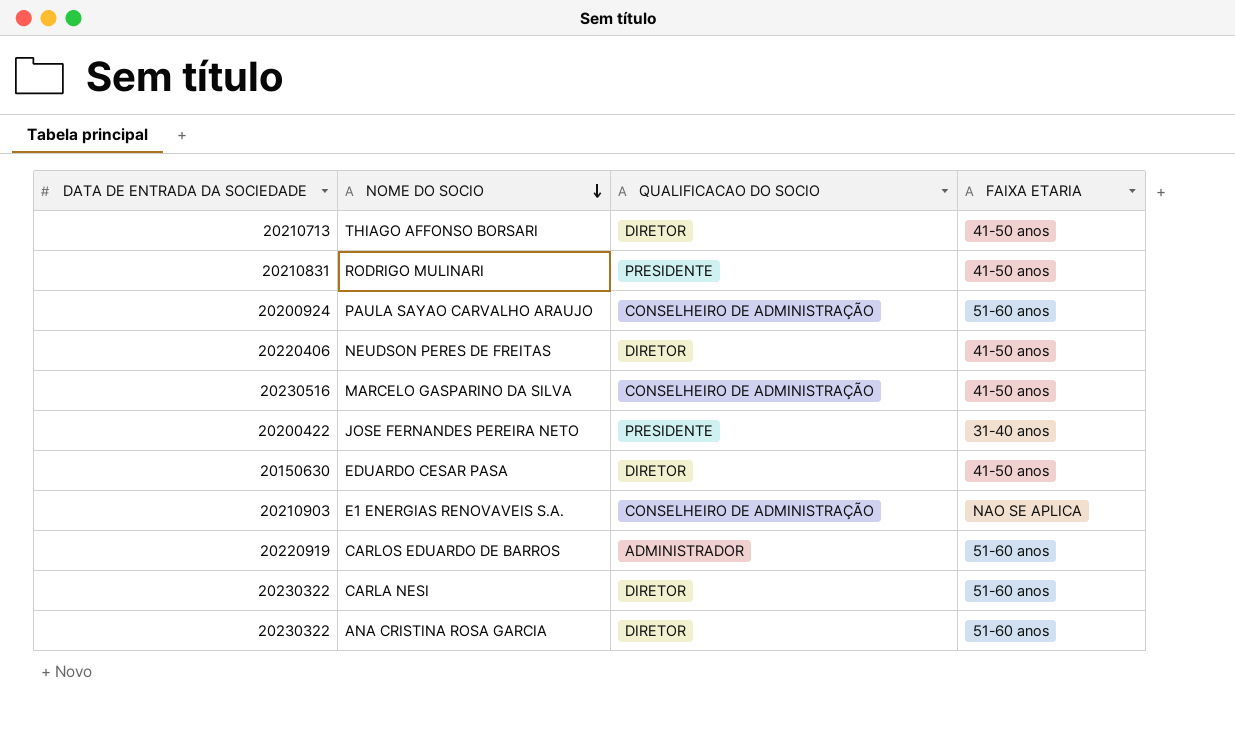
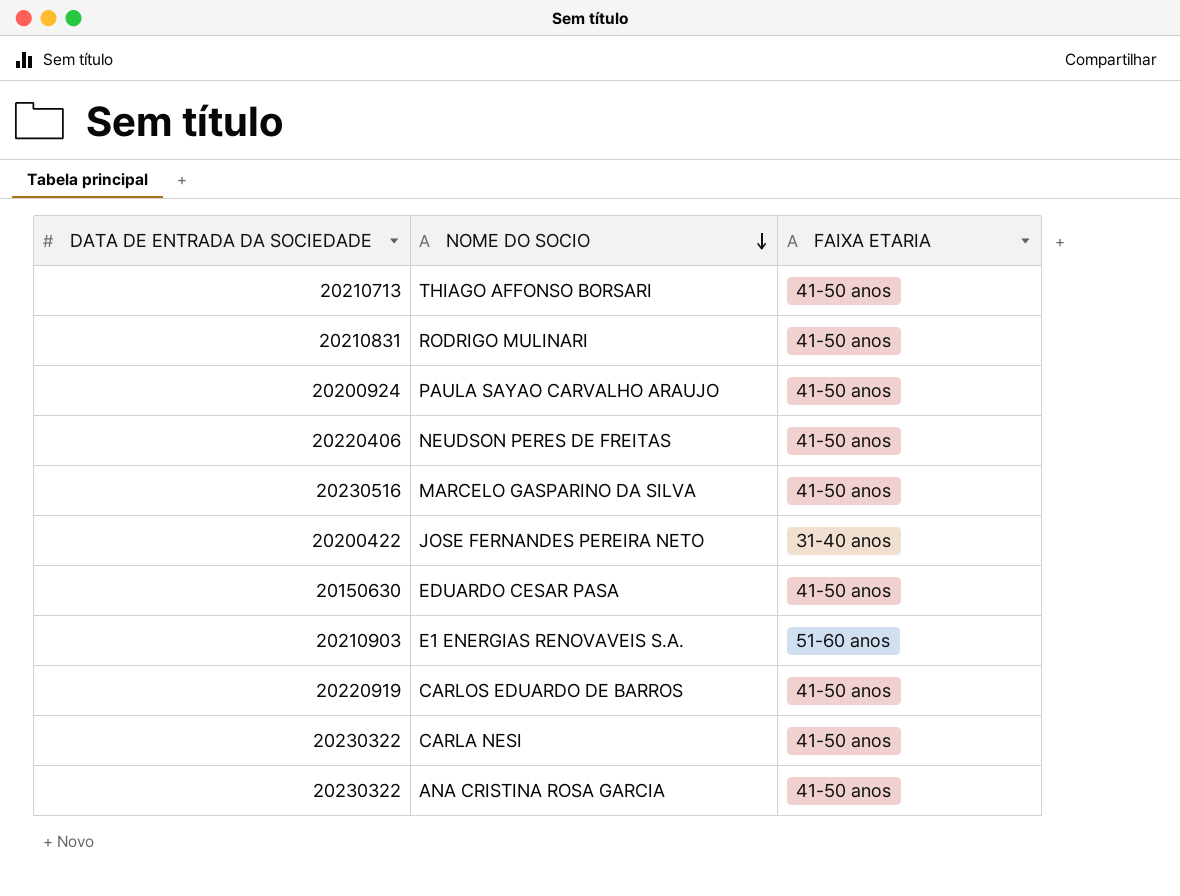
column QUALIFICACAO DO SOCIO | position: 3 -> none
PAULA SAYAO CARVALHO ARAUJO | FAIXA ETARIA: 51-60 anos -> 41-50 anos
E1 ENERGIAS RENOVAVEIS S.A. | FAIXA ETARIA: NAO SE APLICA -> 51-60 anos
CARLOS EDUARDO DE BARROS | FAIXA ETARIA: 51-60 anos -> 41-50 anos
CARLA NESI | FAIXA ETARIA: 51-60 anos -> 41-50 anos
ANA CRISTINA ROSA GARCIA | FAIXA ETARIA: 51-60 anos -> 41-50 anos

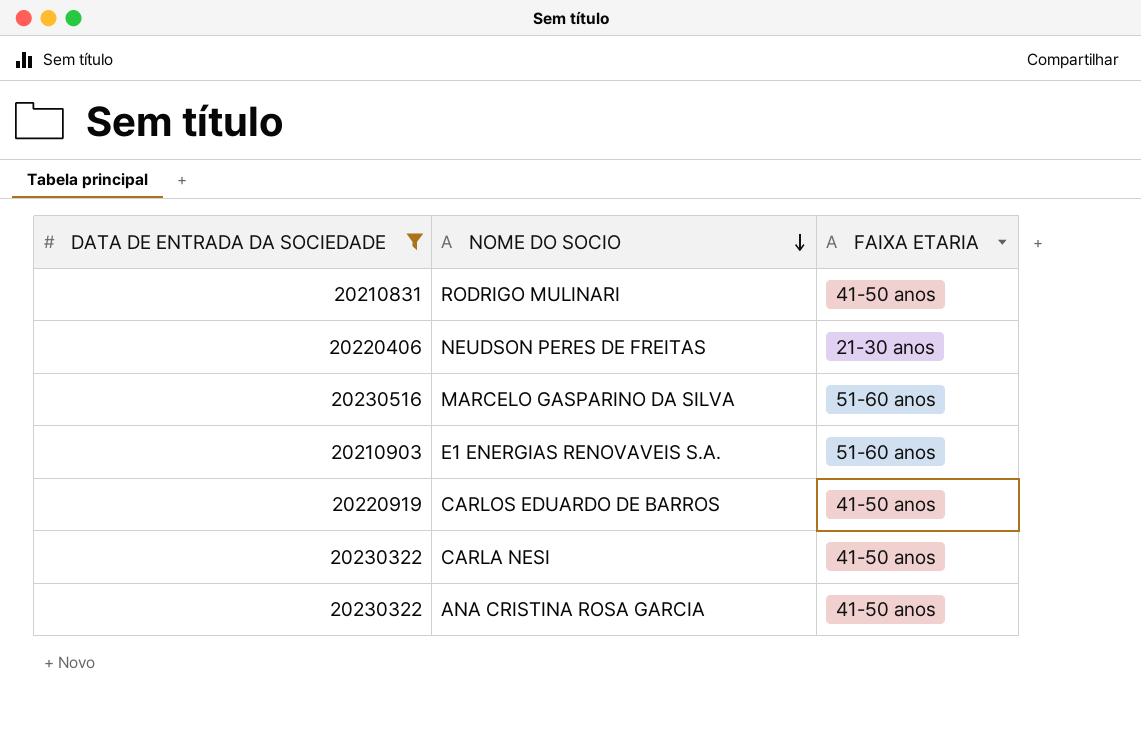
filter: none -> DATA DE ENTRADA DA SOCIEDADE >= 20210831
NEUDSON PERES DE FREITAS | FAIXA ETARIA: 41-50 anos -> 21-30 anos
MARCELO GASPARINO DA SILVA | FAIXA ETARIA: 41-50 anos -> 51-60 anos

